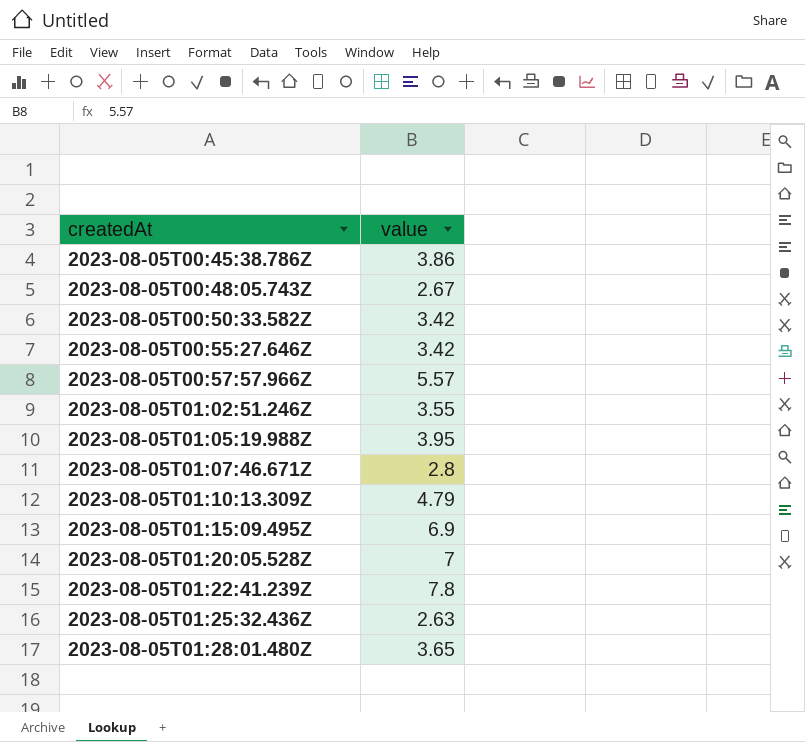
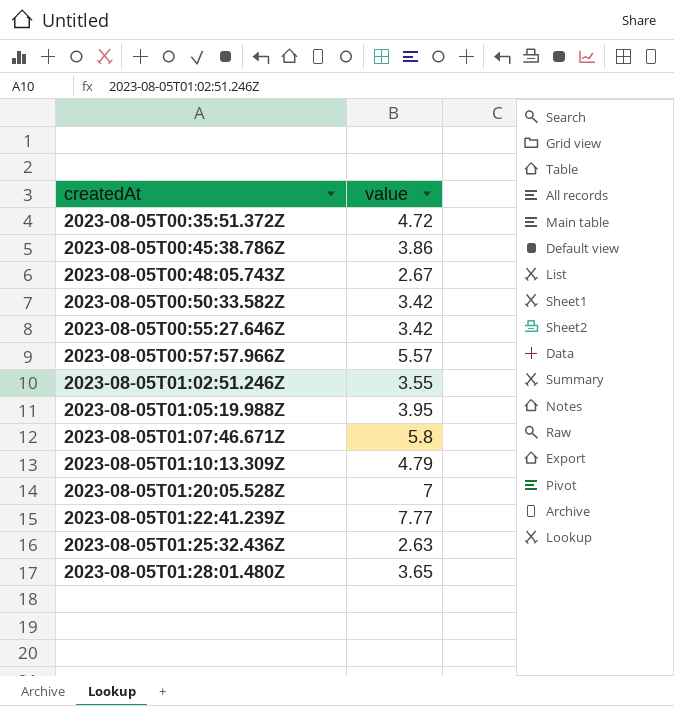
row 2023-08-05T01:15:09.495Z: 6.9 -> none
row 2023-08-05T00:35:51.372Z: none -> 4.72
2023-08-05T01:07:46.671Z | value: 2.8 -> 5.8
2023-08-05T01:22:41.239Z | value: 7.8 -> 7.77

